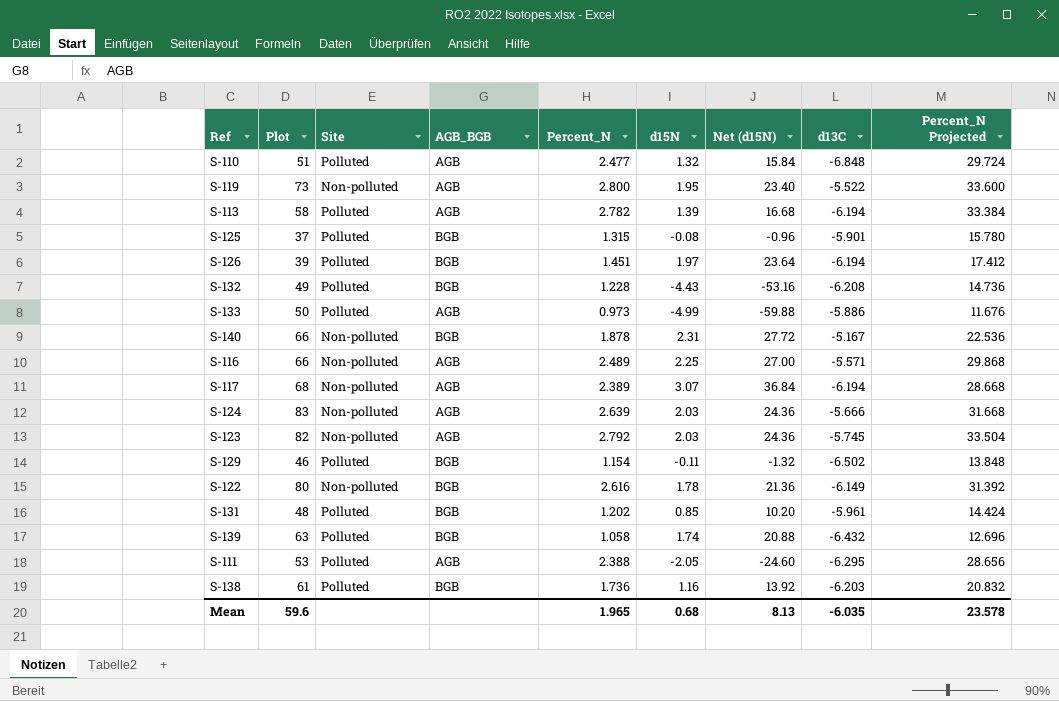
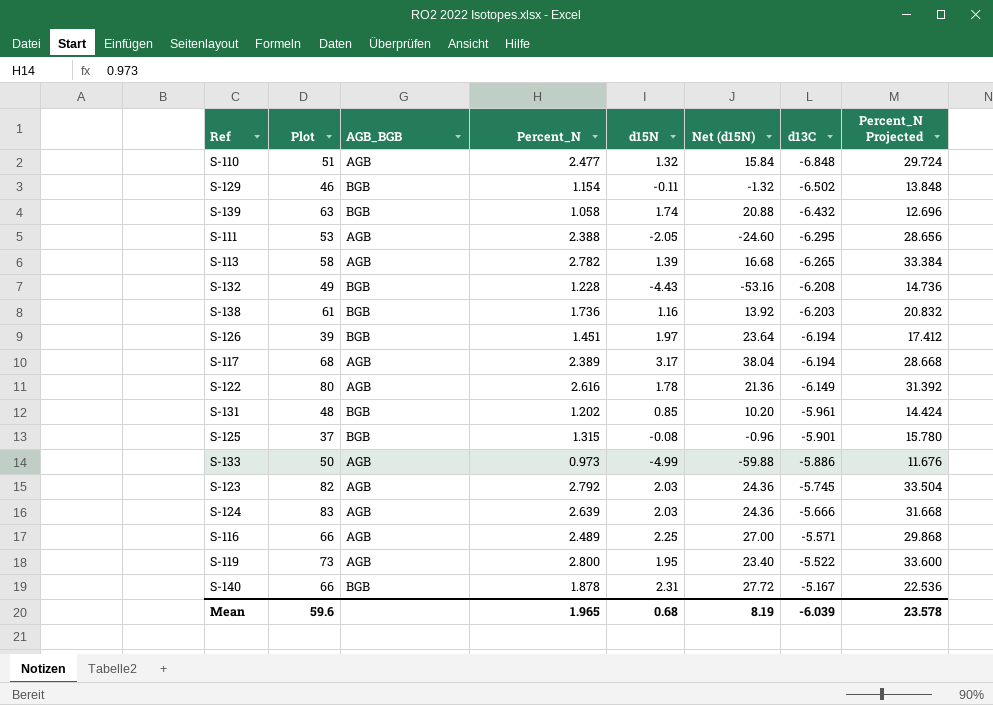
row order: none -> d13C ascending
column Site | position: 3 -> none
S-113 | d13C: -6.194 -> -6.265
S-117 | d15N: 3.07 -> 3.17
S-117 | Net (d15N): 36.84 -> 38.04
S-122 | AGB_BGB: BGB -> AGB
Mean | Net (d15N): 8.13 -> 8.19
Mean | d13C: -6.035 -> -6.039

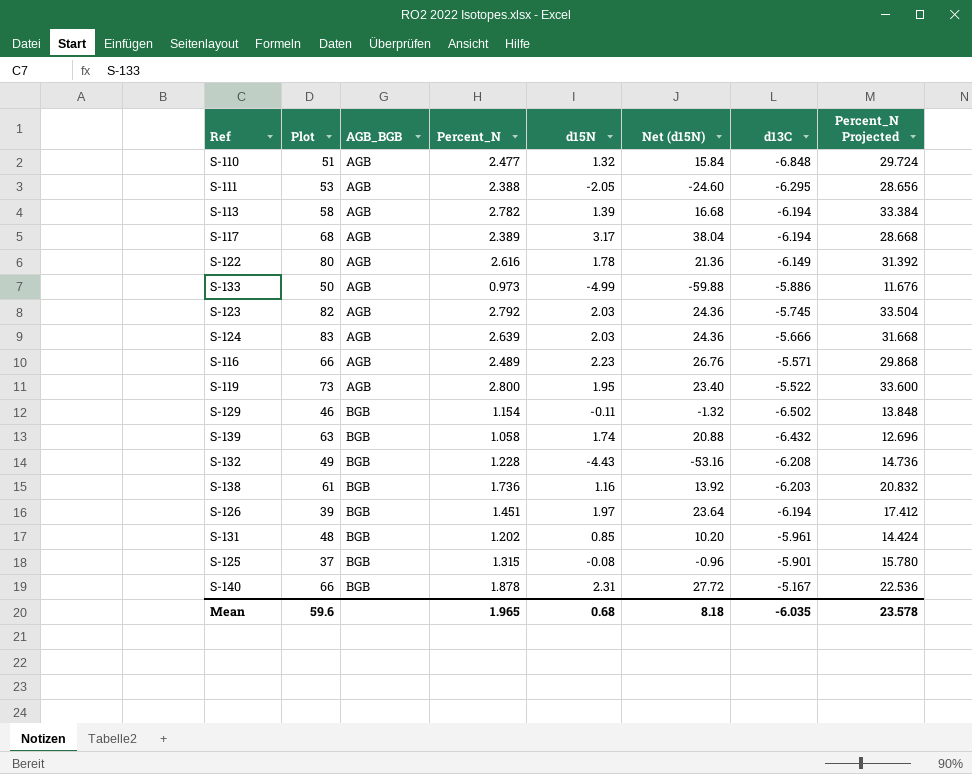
row order: d13C ascending -> AGB_BGB ascending
S-113 | d13C: -6.265 -> -6.194
S-116 | d15N: 2.25 -> 2.23
S-116 | Net (d15N): 27.00 -> 26.76
Mean | Net (d15N): 8.19 -> 8.18
Mean | d13C: -6.039 -> -6.035

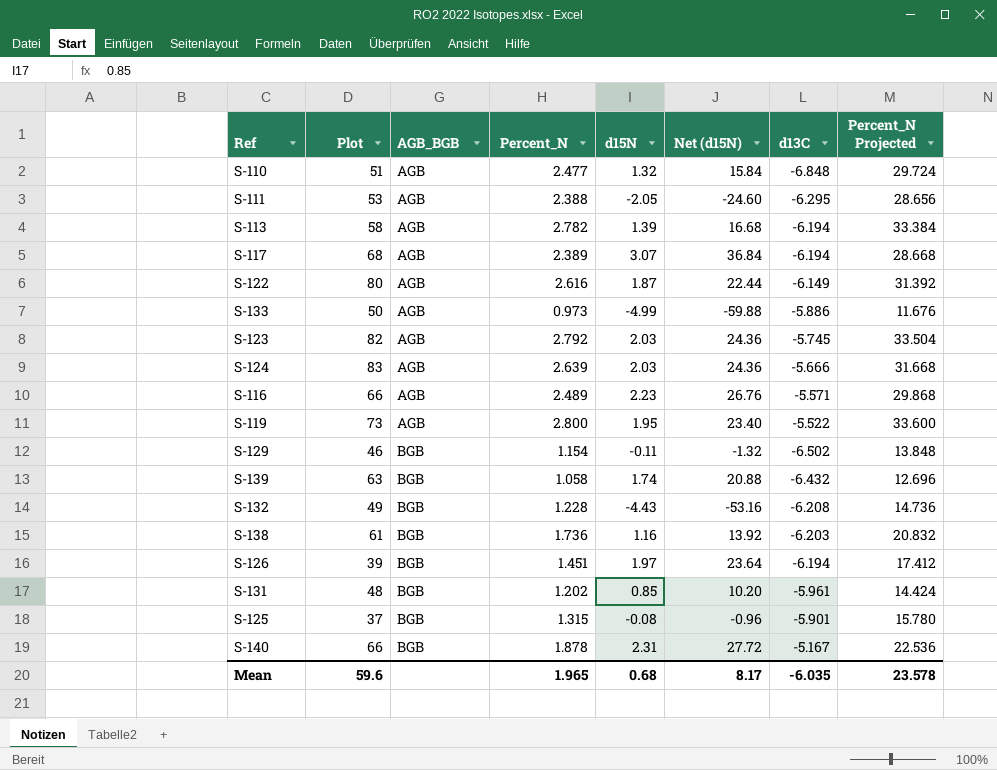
S-117 | d15N: 3.17 -> 3.07
S-117 | Net (d15N): 38.04 -> 36.84
S-122 | d15N: 1.78 -> 1.87
S-122 | Net (d15N): 21.36 -> 22.44
Mean | Net (d15N): 8.18 -> 8.17

